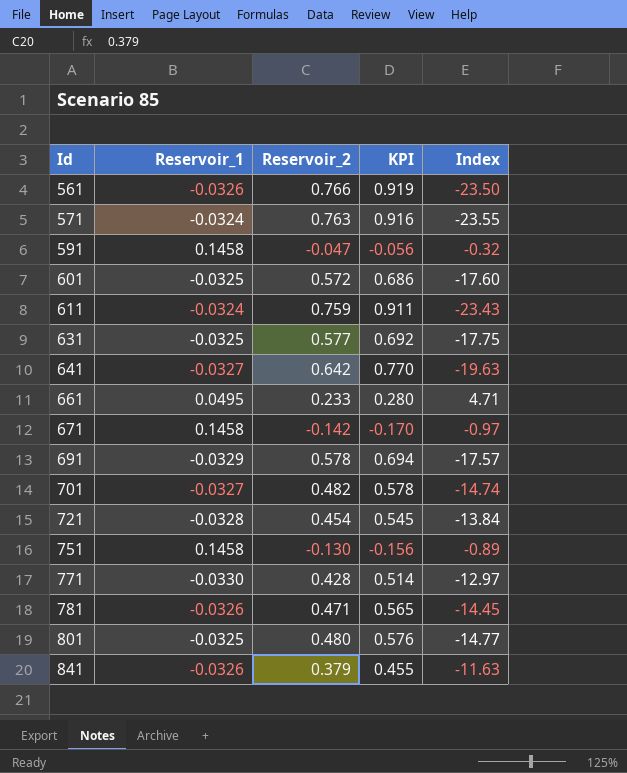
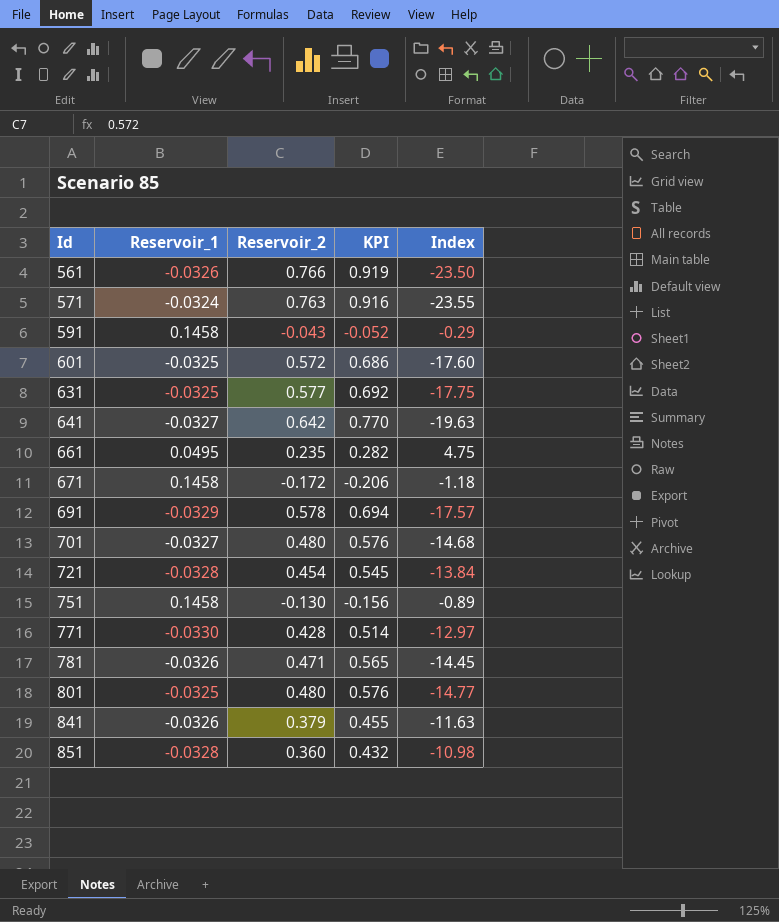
row 611: -0.0324 | 0.759 | 0.911 | -23.43 -> none
591 | Reservoir_2: -0.047 -> -0.043
591 | KPI: -0.056 -> -0.052
591 | Index: -0.32 -> -0.29
661 | Reservoir_2: 0.233 -> 0.235
661 | KPI: 0.280 -> 0.282
661 | Index: 4.71 -> 4.75
671 | Reservoir_2: -0.142 -> -0.172
671 | KPI: -0.170 -> -0.206
671 | Index: -0.97 -> -1.18
701 | Reservoir_2: 0.482 -> 0.480
701 | KPI: 0.578 -> 0.576
701 | Index: -14.74 -> -14.68
row 851: none -> -0.0328 | 0.360 | 0.432 | -10.98

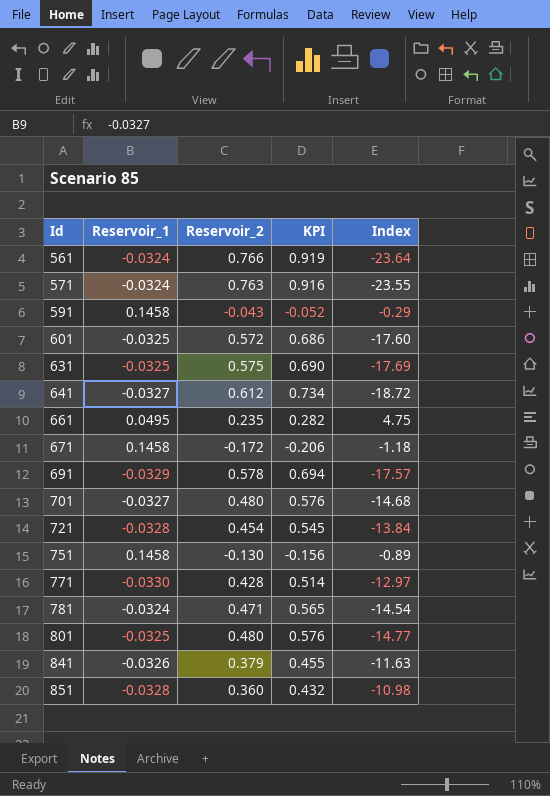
561 | Reservoir_1: -0.0326 -> -0.0324
561 | Index: -23.50 -> -23.64
631 | Reservoir_2: 0.577 -> 0.575
631 | KPI: 0.692 -> 0.690
631 | Index: -17.75 -> -17.69
641 | Reservoir_2: 0.642 -> 0.612
641 | KPI: 0.770 -> 0.734
641 | Index: -19.63 -> -18.72
781 | Reservoir_1: -0.0326 -> -0.0324
781 | Index: -14.45 -> -14.54

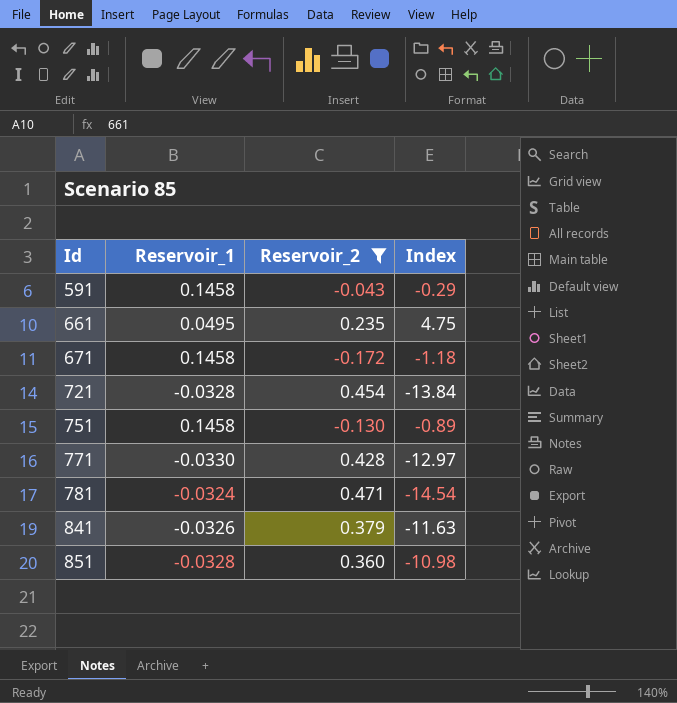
filter: none -> Reservoir_2 <= 0.471
column KPI | formula: [Reservoir_2] * 1.2 -> none

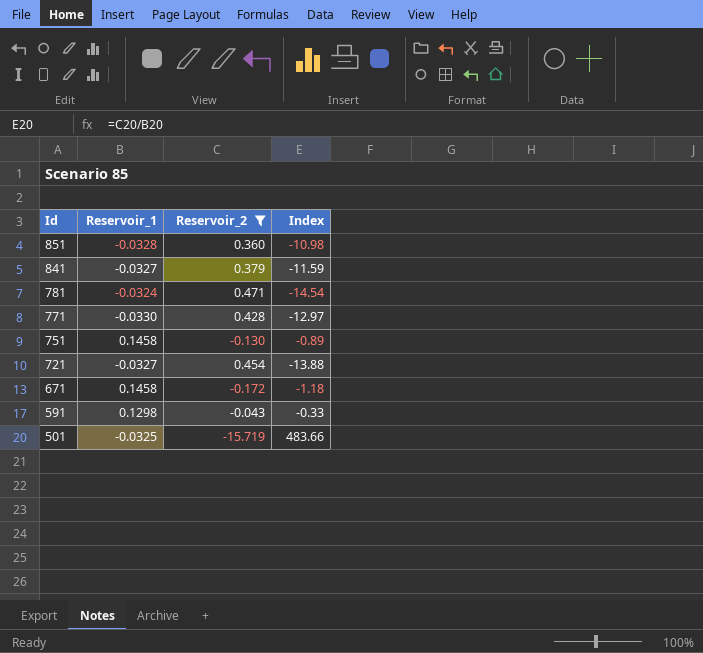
row order: Id ascending -> Id descending
row 661: 0.0495 | 0.235 | 4.75 -> none
841 | Reservoir_1: -0.0326 -> -0.0327
841 | Index: -11.63 -> -11.59
721 | Reservoir_1: -0.0328 -> -0.0327
721 | Index: -13.84 -> -13.88
591 | Reservoir_1: 0.1458 -> 0.1298
591 | Index: -0.29 -> -0.33
row 501: none -> -0.0325 | -15.719 | 483.66

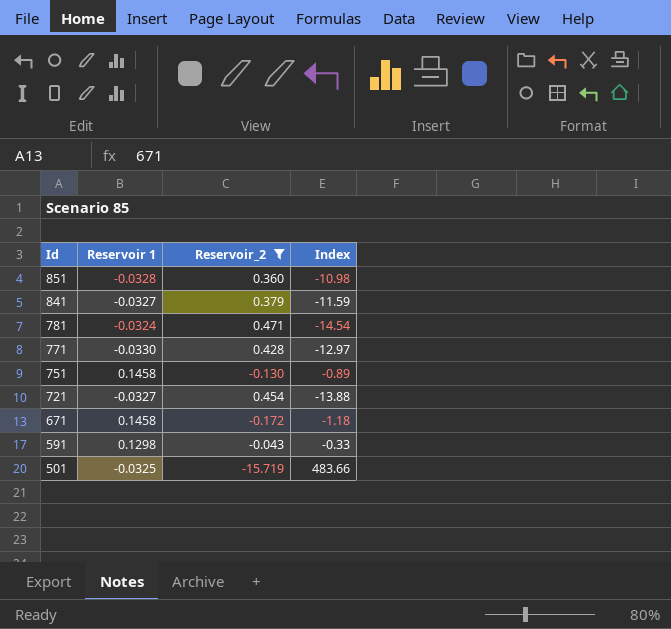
column name: Reservoir_1 -> Reservoir 1

